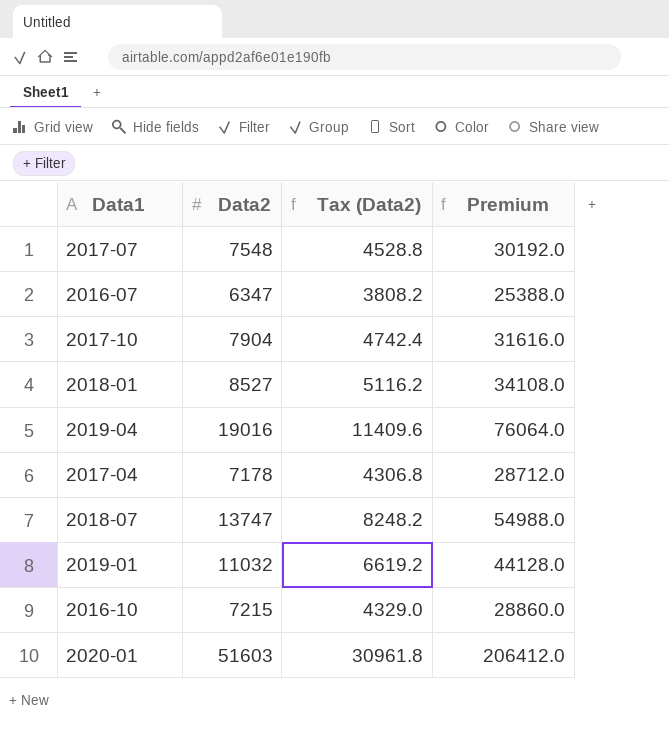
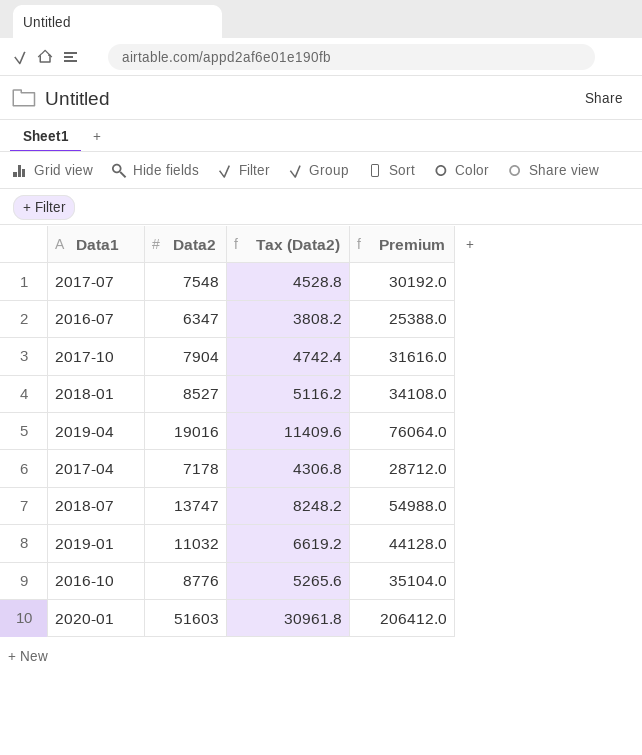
2016-10 | Data2: 7215 -> 8776
2016-10 | Tax (Data2): 4329.0 -> 5265.6
2016-10 | Premium: 28860.0 -> 35104.0

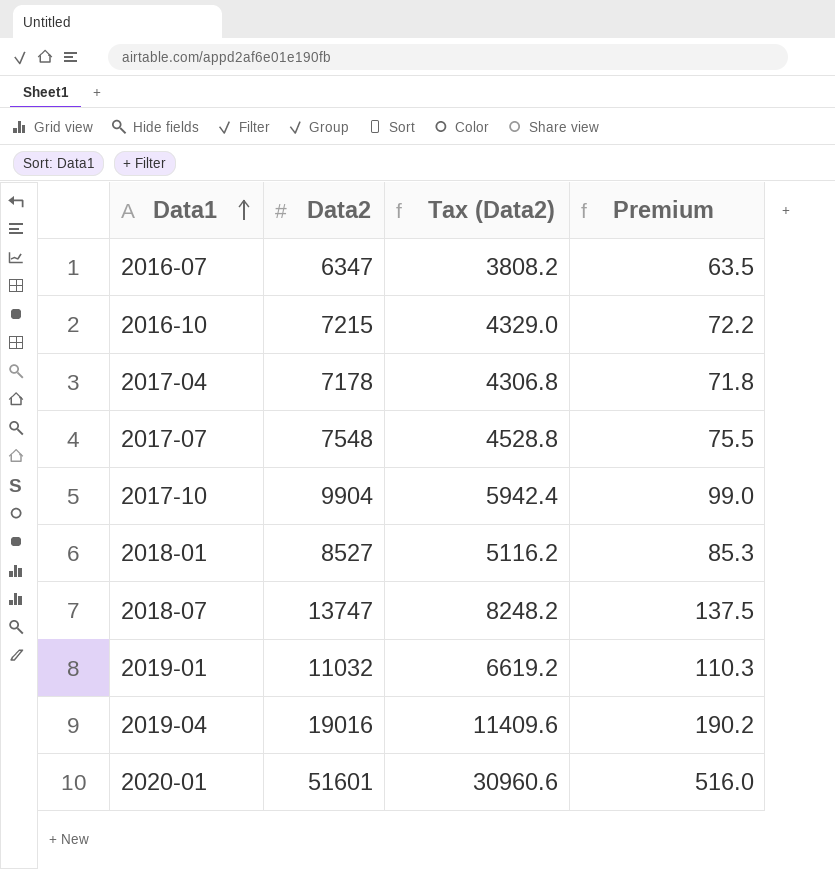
row order: none -> Data1 ascending
column Premium | formula: [Data2] * 4 -> [Data2] * 0.01
2016-10 | Data2: 8776 -> 7215
2016-10 | Tax (Data2): 5265.6 -> 4329.0
2017-10 | Data2: 7904 -> 9904
2017-10 | Tax (Data2): 4742.4 -> 5942.4
2020-01 | Data2: 51603 -> 51601
2020-01 | Tax (Data2): 30961.8 -> 30960.6

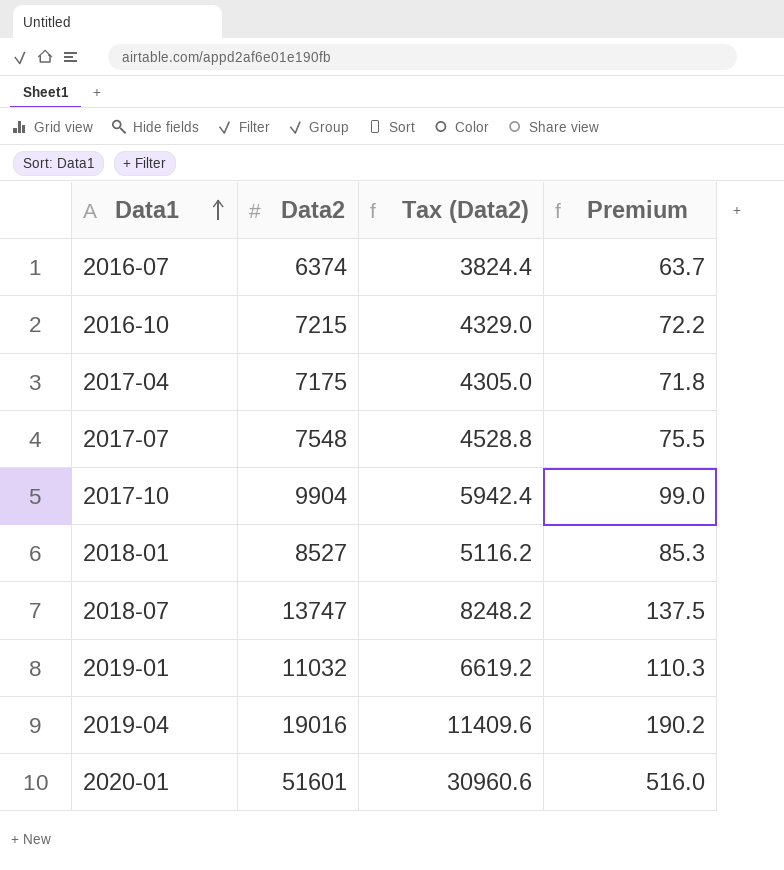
2016-07 | Data2: 6347 -> 6374
2016-07 | Tax (Data2): 3808.2 -> 3824.4
2016-07 | Premium: 63.5 -> 63.7
2017-04 | Data2: 7178 -> 7175
2017-04 | Tax (Data2): 4306.8 -> 4305.0

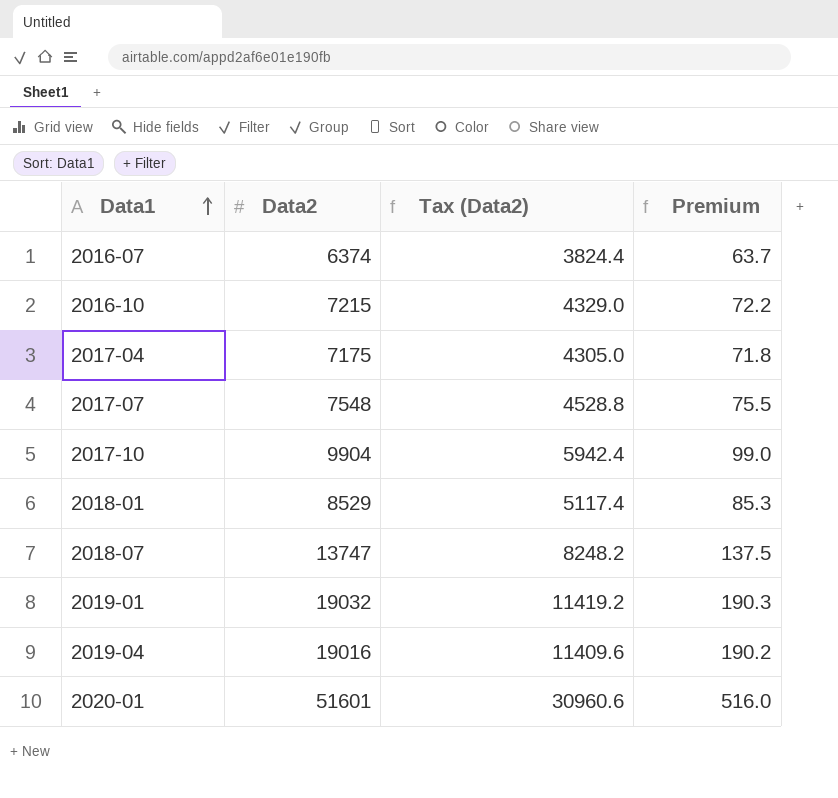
2018-01 | Data2: 8527 -> 8529
2018-01 | Tax (Data2): 5116.2 -> 5117.4
2019-01 | Data2: 11032 -> 19032
2019-01 | Tax (Data2): 6619.2 -> 11419.2
2019-01 | Premium: 110.3 -> 190.3

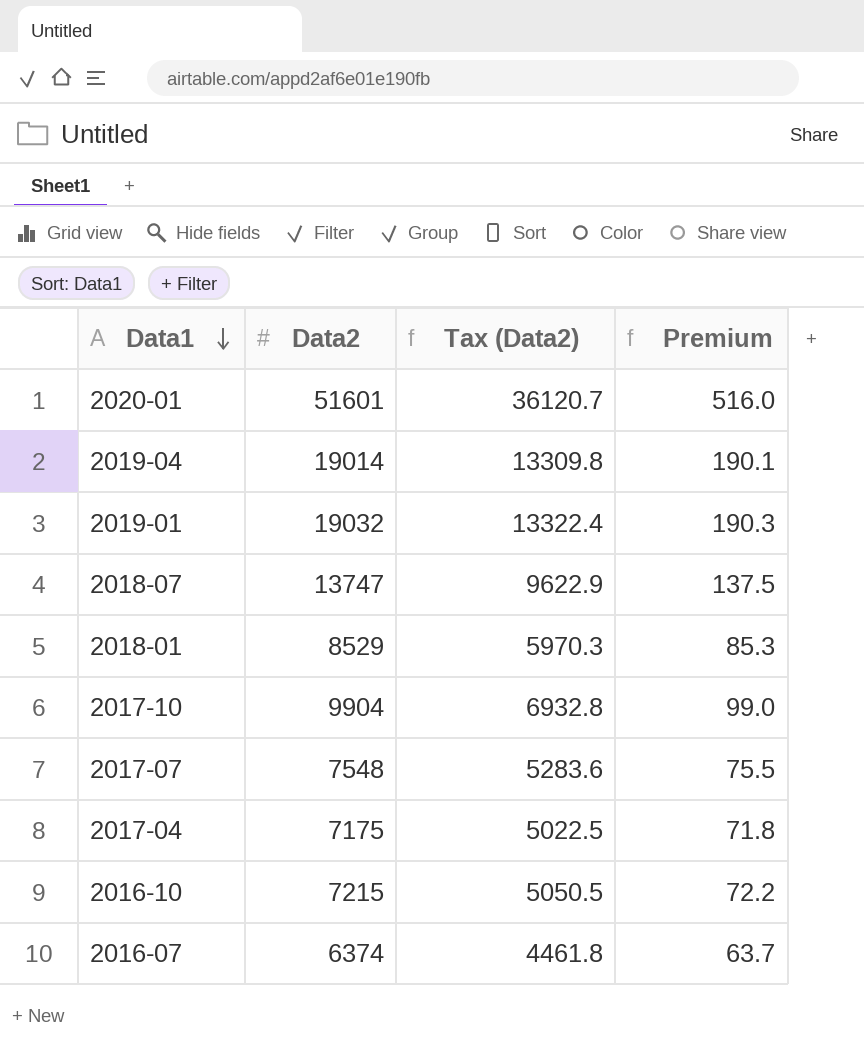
row order: Data1 ascending -> Data1 descending
column Tax (Data2) | formula: [Data2] * 0.6 -> [Data2] * 0.7
2019-04 | Data2: 19016 -> 19014
2019-04 | Premium: 190.2 -> 190.1

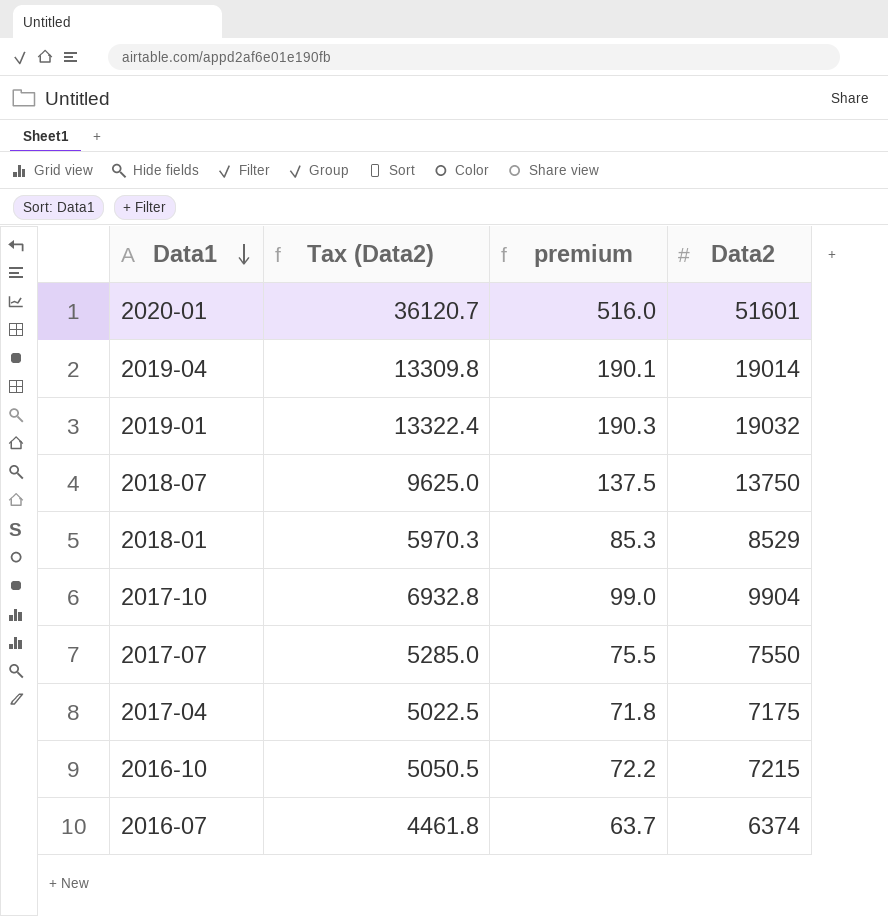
column name: Premium -> premium
column Data2 | position: 2 -> 4
2018-07 | Tax (Data2): 9622.9 -> 9625.0
2018-07 | Data2: 13747 -> 13750
2017-07 | Tax (Data2): 5283.6 -> 5285.0
2017-07 | Data2: 7548 -> 7550

